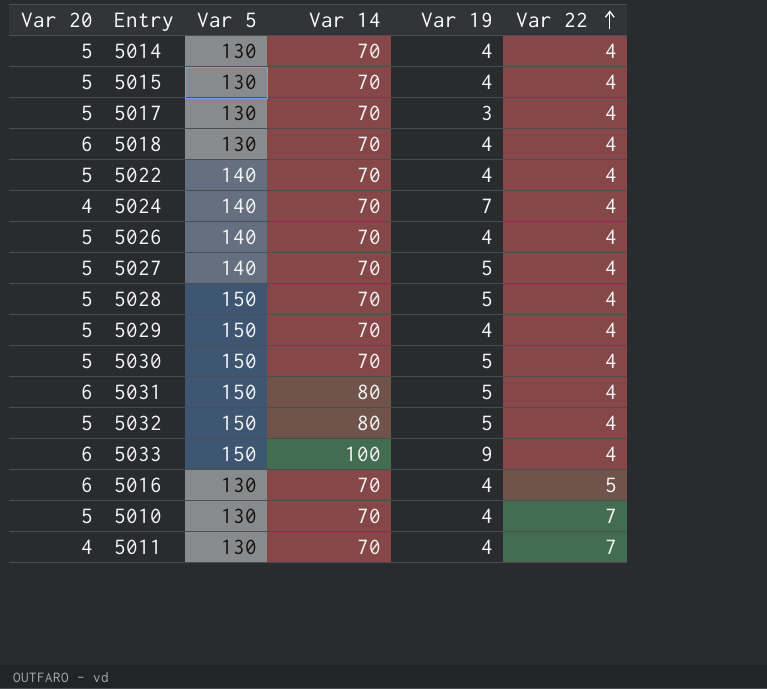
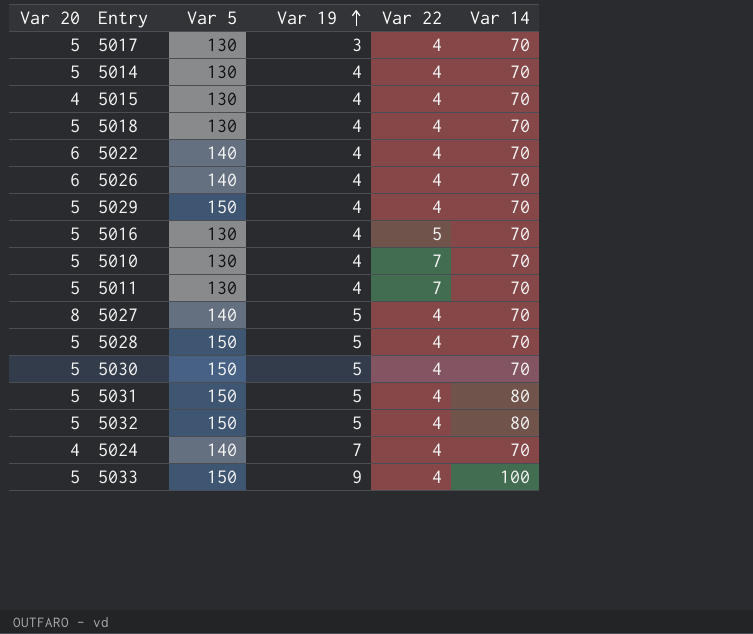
row order: Var 22 ascending -> Var 19 ascending
column Var 14 | position: 4 -> 6
5015 | Var 20: 5 -> 4
5018 | Var 20: 6 -> 5
5022 | Var 20: 5 -> 6
5026 | Var 20: 5 -> 6
5016 | Var 20: 6 -> 5
5011 | Var 20: 4 -> 5
5027 | Var 20: 5 -> 8
5031 | Var 20: 6 -> 5
5033 | Var 20: 6 -> 5

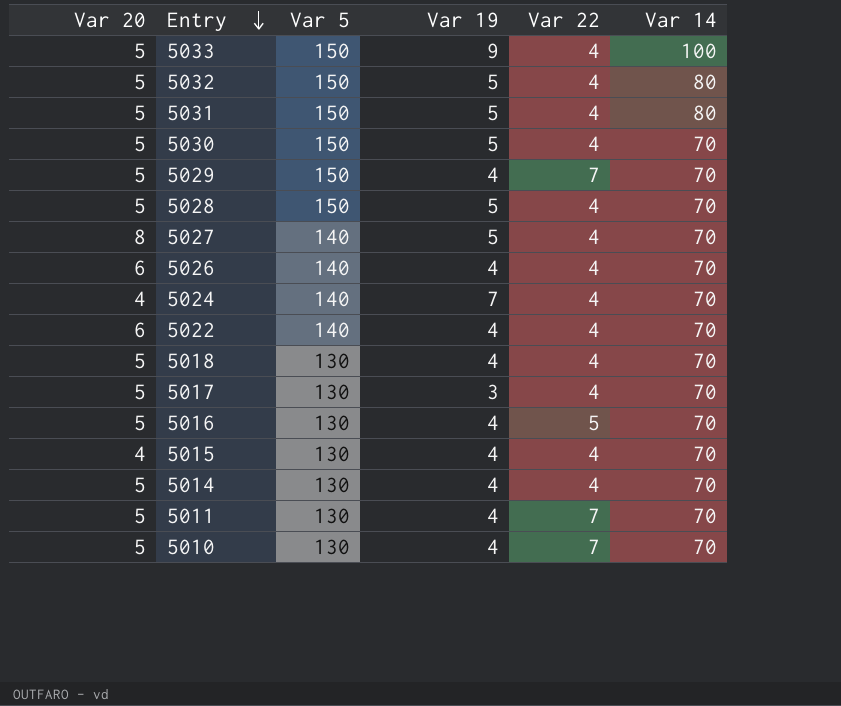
row order: Var 19 ascending -> Entry descending
5029 | Var 22: 4 -> 7

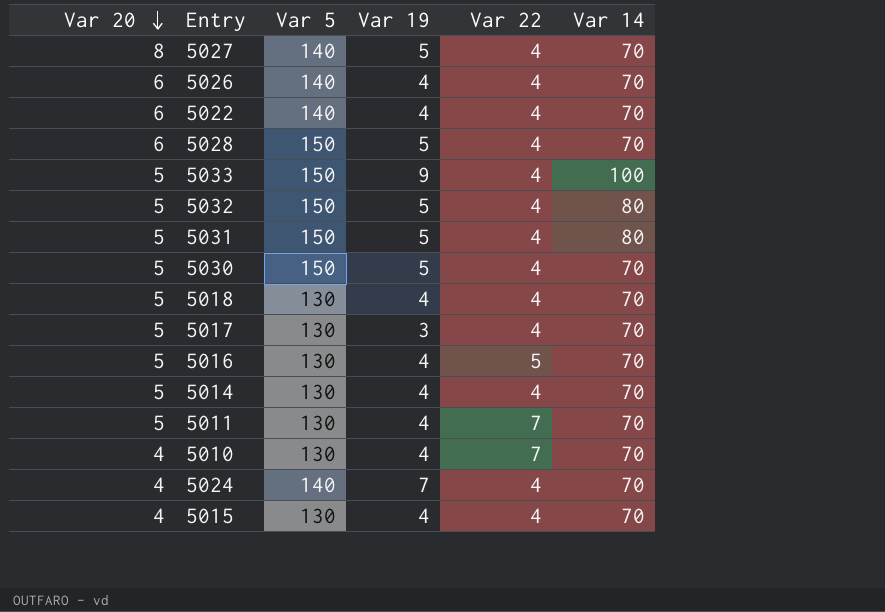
row order: Entry descending -> Var 20 descending
row 5029: 5 | 150 | 4 | 7 | 70 -> none
5028 | Var 20: 5 -> 6
5010 | Var 20: 5 -> 4

